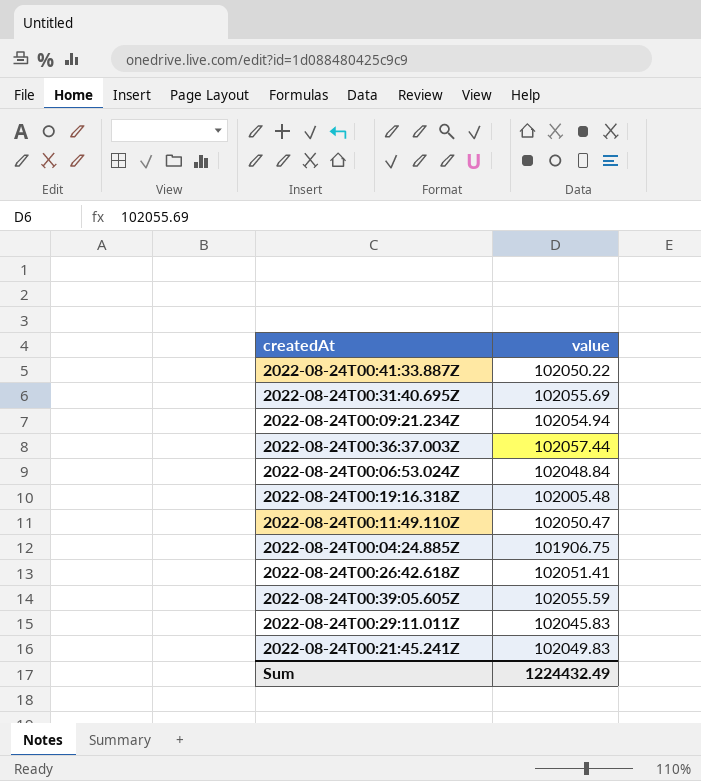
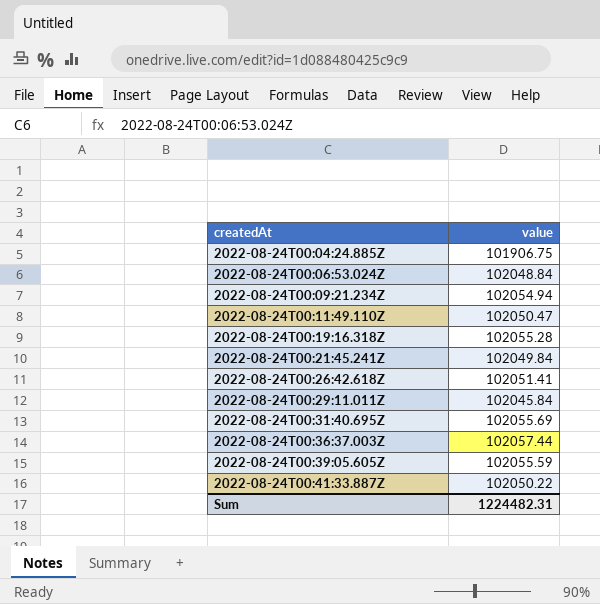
row order: none -> createdAt ascending
2022-08-24T00:19:16.318Z | value: 102005.48 -> 102055.28
2022-08-24T00:21:45.241Z | value: 102049.83 -> 102049.84
2022-08-24T00:29:11.011Z | value: 102045.83 -> 102045.84
Sum | value: 1224432.49 -> 1224482.31

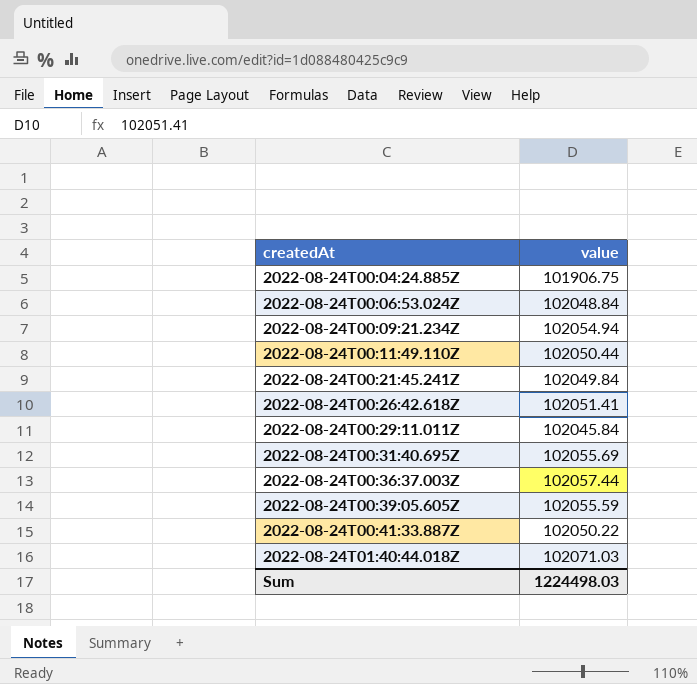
row 2022-08-24T00:19:16.318Z: 102055.28 -> none
2022-08-24T00:11:49.110Z | value: 102050.47 -> 102050.44
row 2022-08-24T01:40:44.018Z: none -> 102071.03
Sum | value: 1224482.31 -> 1224498.03

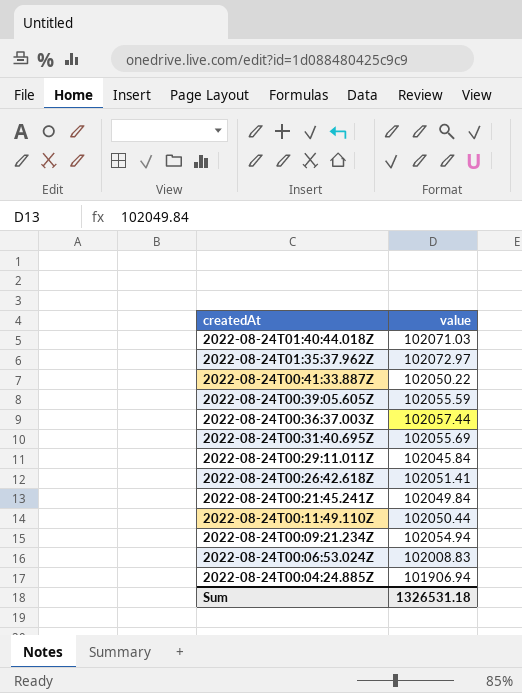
row order: createdAt ascending -> createdAt descending
row 2022-08-24T01:35:37.962Z: none -> 102072.97
2022-08-24T00:06:53.024Z | value: 102048.84 -> 102008.83
2022-08-24T00:04:24.885Z | value: 101906.75 -> 101906.94
Sum | value: 1224498.03 -> 1326531.18

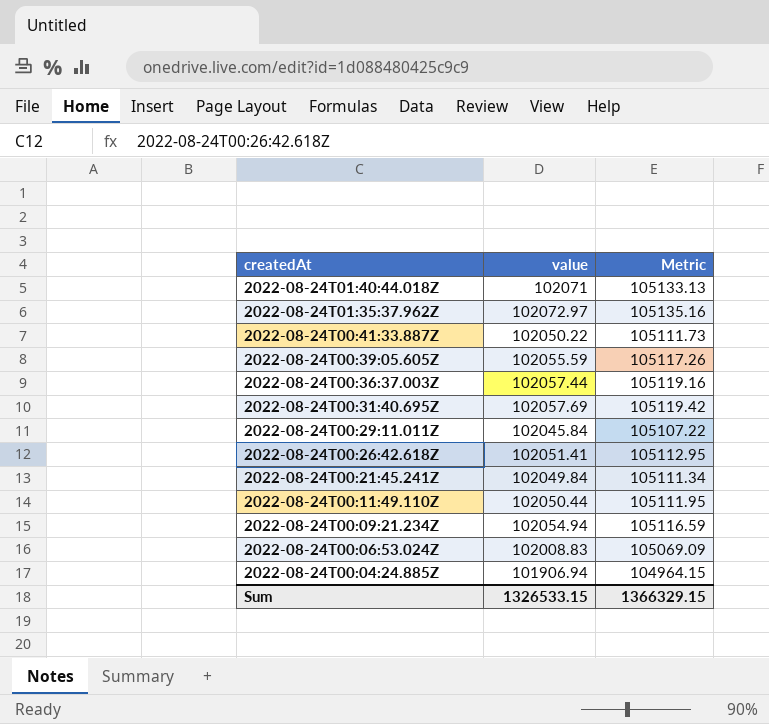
column Metric | formula: none -> [value] * 1.03
2022-08-24T01:40:44.018Z | value: 102071.03 -> 102071
2022-08-24T00:31:40.695Z | value: 102055.69 -> 102057.69
Sum | value: 1326531.18 -> 1326533.15

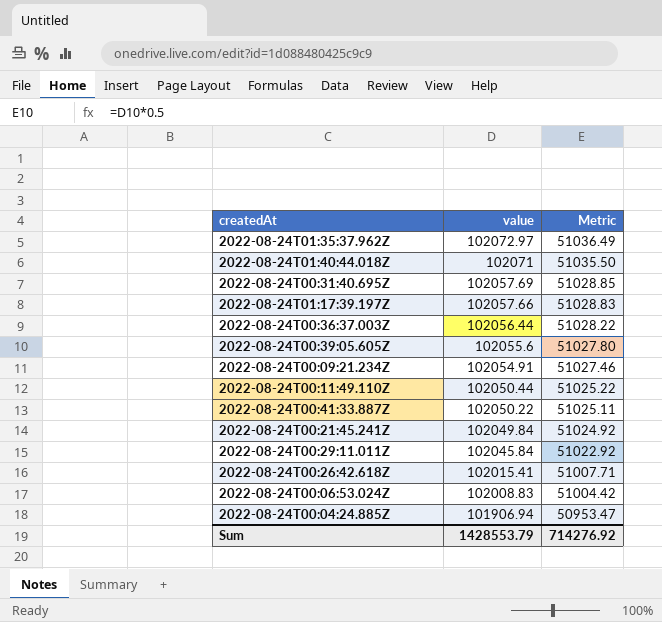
row order: createdAt descending -> value descending
column Metric | formula: [value] * 1.03 -> [value] * 0.5
row 2022-08-24T01:17:39.197Z: none -> 102057.66 | 51028.83
2022-08-24T00:36:37.003Z | value: 102057.44 -> 102056.44
2022-08-24T00:39:05.605Z | value: 102055.59 -> 102055.6
2022-08-24T00:09:21.234Z | value: 102054.94 -> 102054.91
2022-08-24T00:26:42.618Z | value: 102051.41 -> 102015.41
Sum | value: 1326533.15 -> 1428553.79
Sum | Metric: 1366329.15 -> 714276.92

